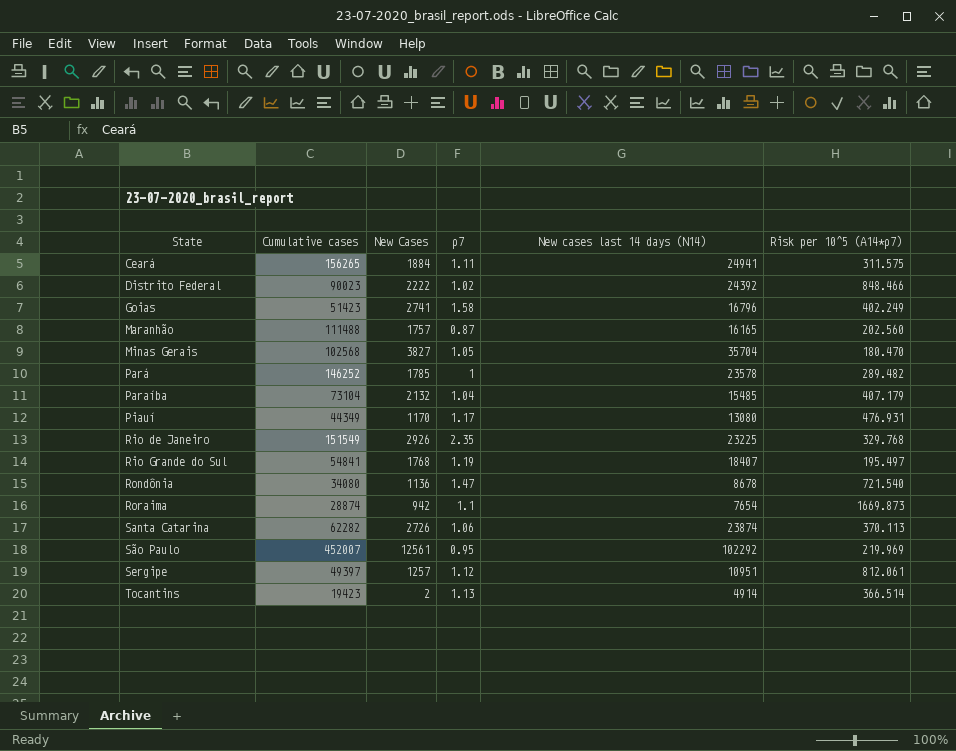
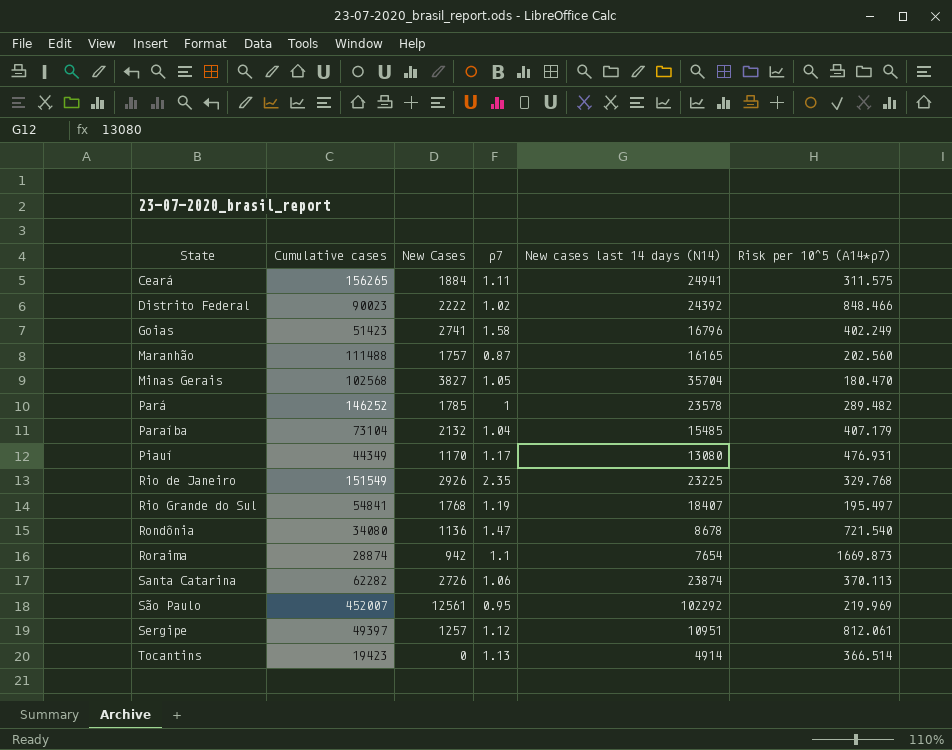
Tocantins | New Cases: 2 -> 0

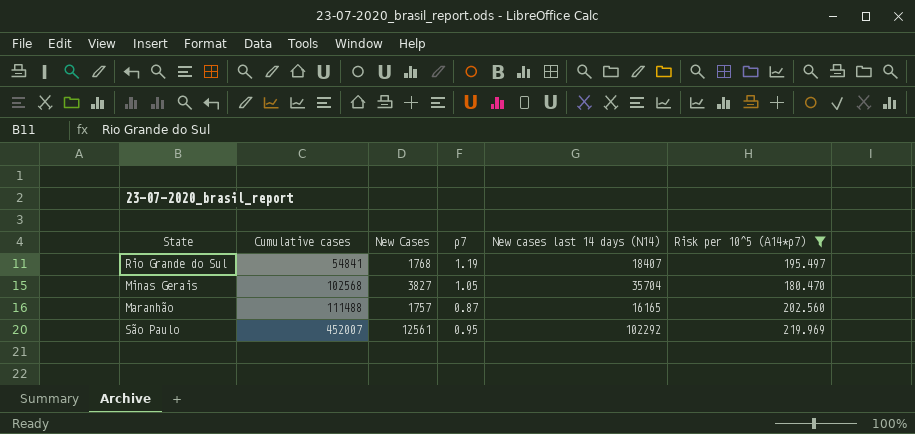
filter: none -> Risk per 10^5 (A14*ρ7) <= 219.969
row order: State ascending -> Cumulative cases ascending

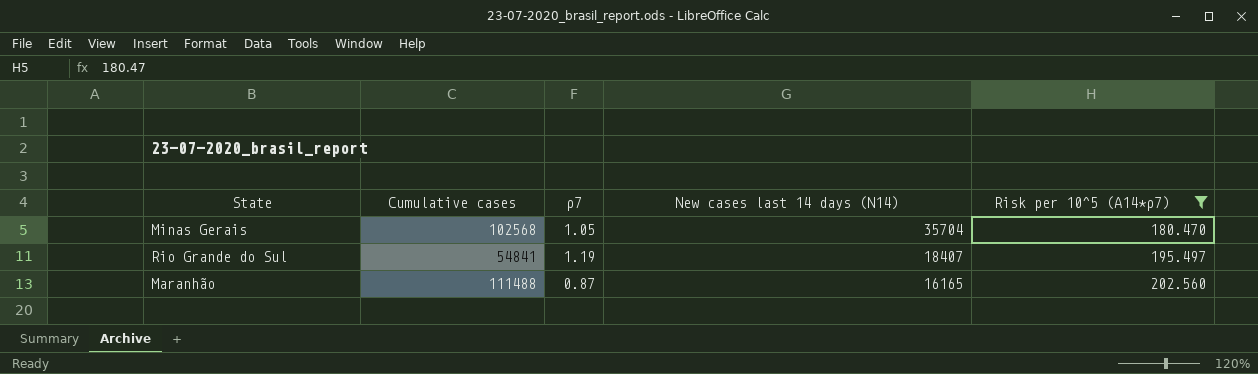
row order: Cumulative cases ascending -> New cases last 14 days (N14) descending
column New Cases | position: 3 -> none
row São Paulo: 452007 | 12561 | 0.95 | 102292 | 219.969 -> none

